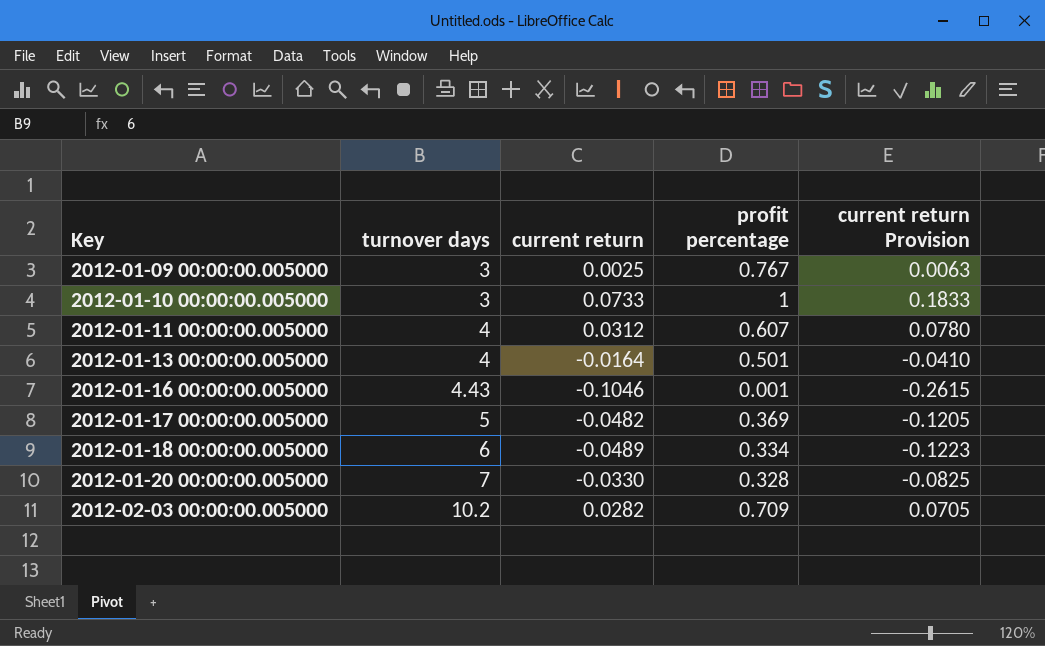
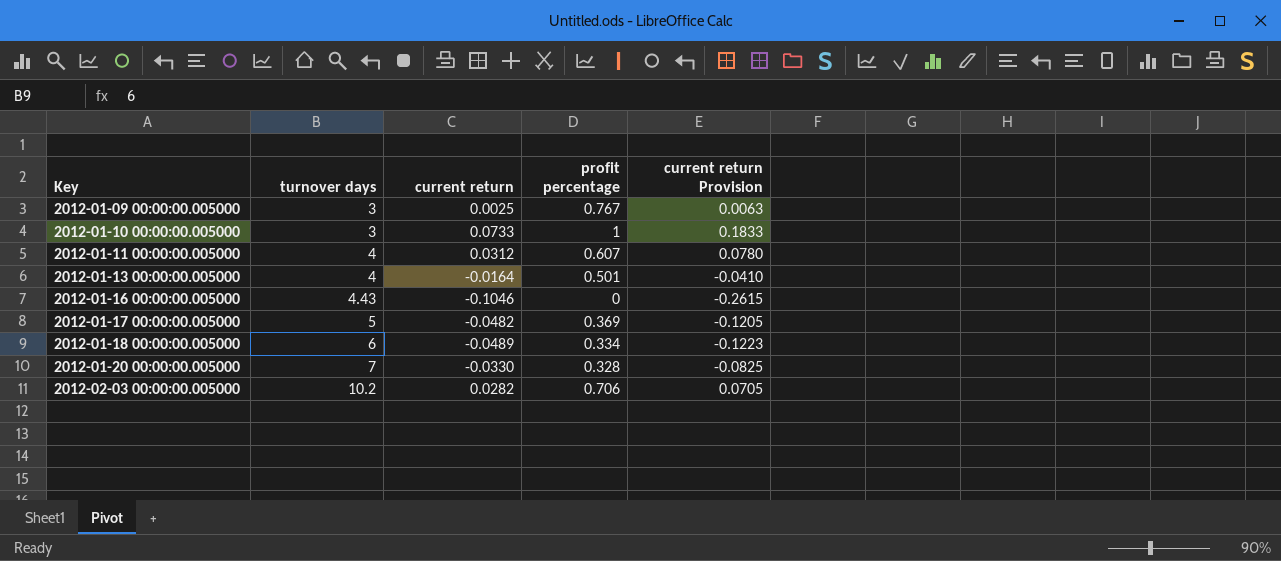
2012-01-16 00:00:00.005000 | profit percentage: 0.001 -> 0
2012-02-03 00:00:00.005000 | profit percentage: 0.709 -> 0.706

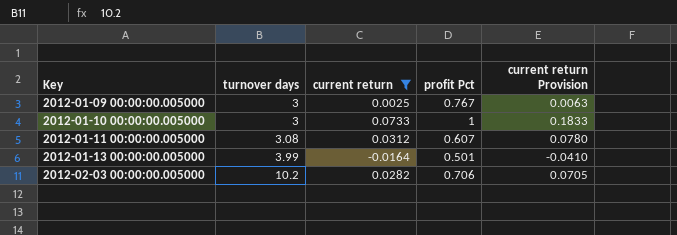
filter: none -> current return >= -0.0164
column name: profit percentage -> profit Pct
2012-01-11 00:00:00.005000 | turnover days: 4 -> 3.08
2012-01-13 00:00:00.005000 | turnover days: 4 -> 3.99

